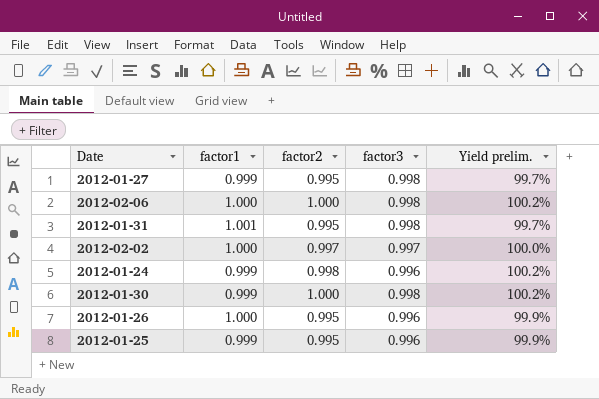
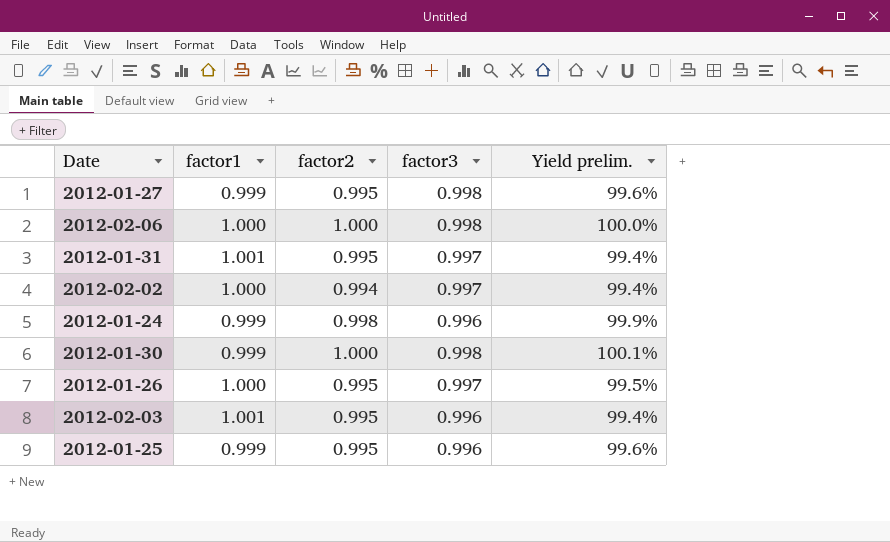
column Yield prelim. | formula: [factor2] / [factor3] -> [factor2] / [factor1]
2012-01-31 | factor3: 0.998 -> 0.997
2012-02-02 | factor2: 0.997 -> 0.994
2012-01-26 | factor3: 0.996 -> 0.997
row 2012-02-03: none -> 1.001 | 0.995 | 0.996 | 99.4%

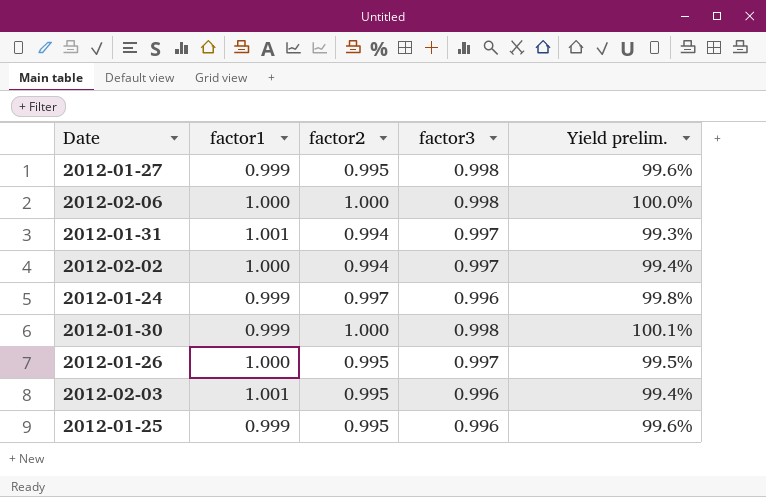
2012-01-31 | factor2: 0.995 -> 0.994
2012-01-31 | Yield prelim.: 99.4% -> 99.3%
2012-01-24 | factor2: 0.998 -> 0.997
2012-01-24 | Yield prelim.: 99.9% -> 99.8%

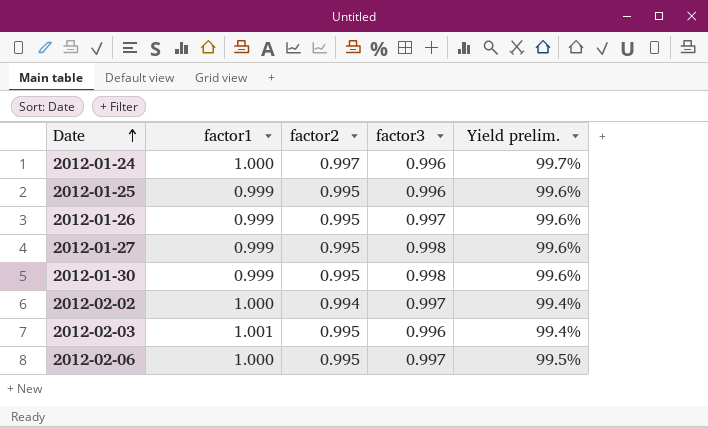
row order: none -> Date ascending
row 2012-01-31: 1.001 | 0.994 | 0.997 | 99.3% -> none
2012-01-24 | factor1: 0.999 -> 1.000
2012-01-24 | Yield prelim.: 99.8% -> 99.7%
2012-01-26 | factor1: 1.000 -> 0.999
2012-01-26 | Yield prelim.: 99.5% -> 99.6%
2012-01-30 | factor2: 1.000 -> 0.995
2012-01-30 | Yield prelim.: 100.1% -> 99.6%
2012-02-06 | factor2: 1.000 -> 0.995
2012-02-06 | factor3: 0.998 -> 0.997
2012-02-06 | Yield prelim.: 100.0% -> 99.5%

